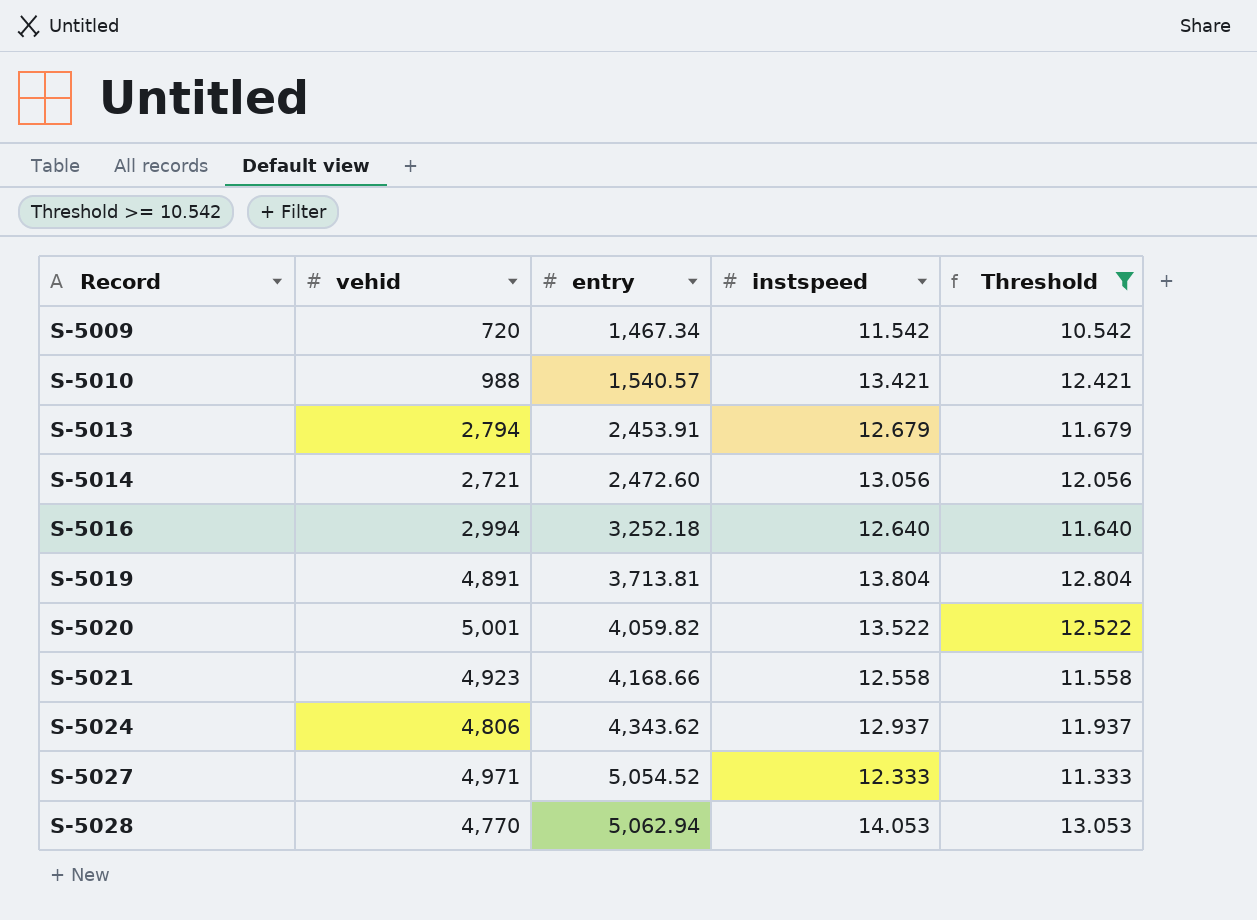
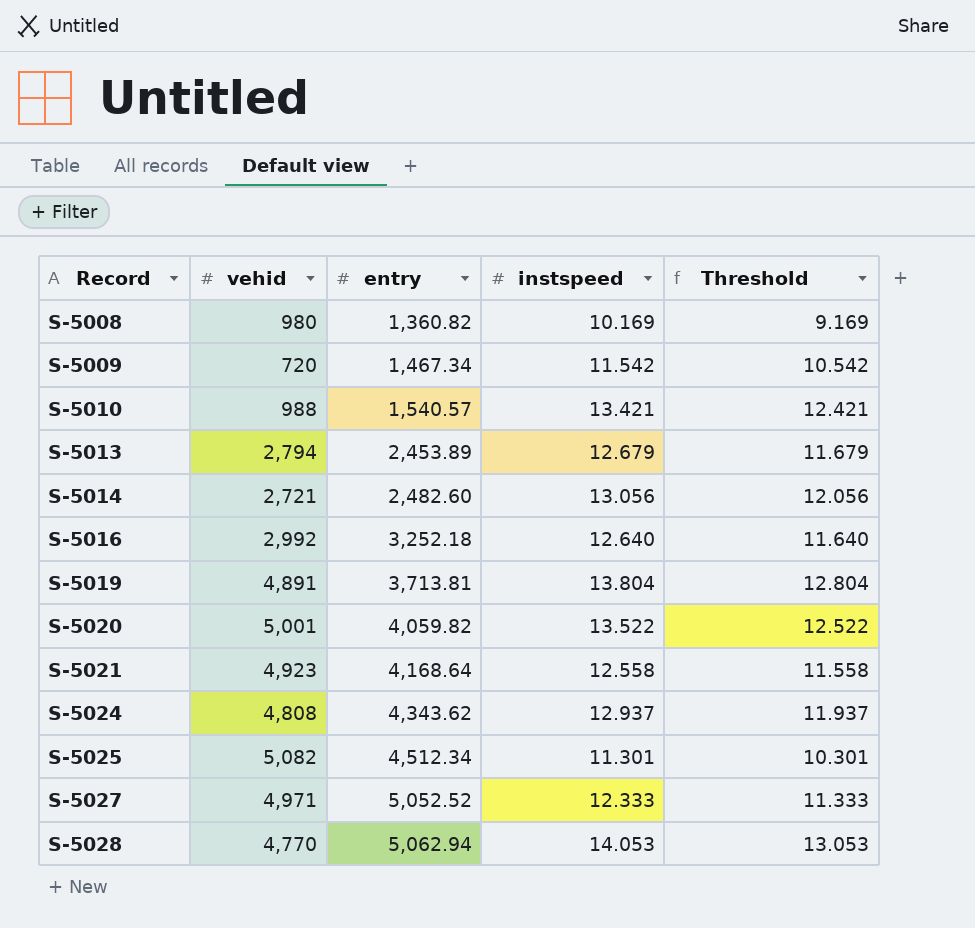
filter: Threshold >= 10.542 -> none
S-5013 | entry: 2,453.91 -> 2,453.89
S-5014 | entry: 2,472.60 -> 2,482.60
S-5016 | vehid: 2,994 -> 2,992
S-5021 | entry: 4,168.66 -> 4,168.64
S-5024 | vehid: 4,806 -> 4,808
S-5027 | entry: 5,054.52 -> 5,052.52

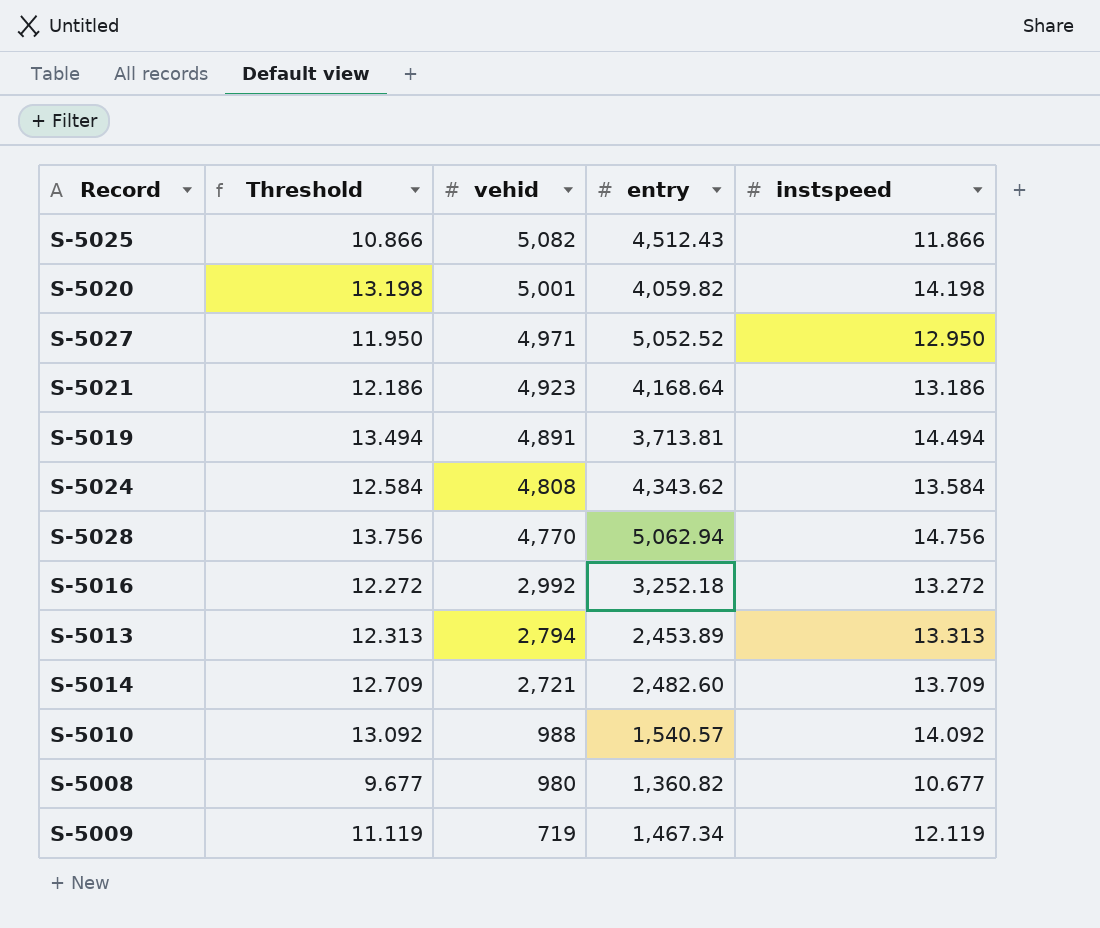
row order: Record ascending -> vehid descending
column Threshold | position: 5 -> 2
S-5025 | Threshold: 10.301 -> 10.866
S-5025 | entry: 4,512.34 -> 4,512.43
S-5025 | instspeed: 11.301 -> 11.866
S-5020 | Threshold: 12.522 -> 13.198
S-5020 | instspeed: 13.522 -> 14.198
S-5027 | Threshold: 11.333 -> 11.950
S-5027 | instspeed: 12.333 -> 12.950
S-5021 | Threshold: 11.558 -> 12.186
S-5021 | instspeed: 12.558 -> 13.186
S-5019 | Threshold: 12.804 -> 13.494
S-5019 | instspeed: 13.804 -> 14.494
S-5024 | Threshold: 11.937 -> 12.584
S-5024 | instspeed: 12.937 -> 13.584
S-5028 | Threshold: 13.053 -> 13.756
S-5028 | instspeed: 14.053 -> 14.756
S-5016 | Threshold: 11.640 -> 12.272
S-5016 | instspeed: 12.640 -> 13.272
S-5013 | Threshold: 11.679 -> 12.313
S-5013 | instspeed: 12.679 -> 13.313
S-5014 | Threshold: 12.056 -> 12.709
S-5014 | instspeed: 13.056 -> 13.709
S-5010 | Threshold: 12.421 -> 13.092
S-5010 | instspeed: 13.421 -> 14.092
S-5008 | Threshold: 9.169 -> 9.677
S-5008 | instspeed: 10.169 -> 10.677
S-5009 | Threshold: 10.542 -> 11.119
S-5009 | vehid: 720 -> 719
S-5009 | instspeed: 11.542 -> 12.119

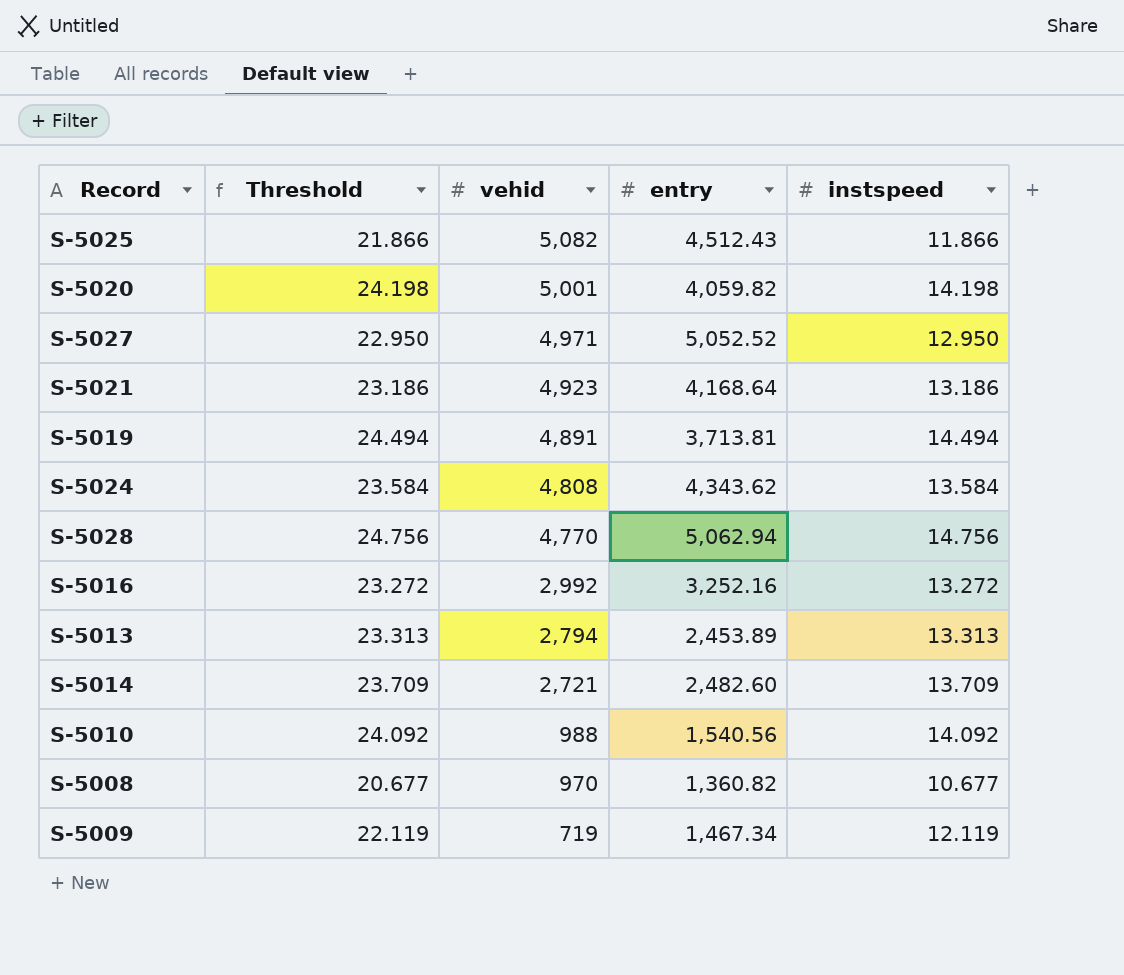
column Threshold | formula: [instspeed] - 1 -> [instspeed] + 10
S-5016 | entry: 3,252.18 -> 3,252.16
S-5010 | entry: 1,540.57 -> 1,540.56
S-5008 | vehid: 980 -> 970

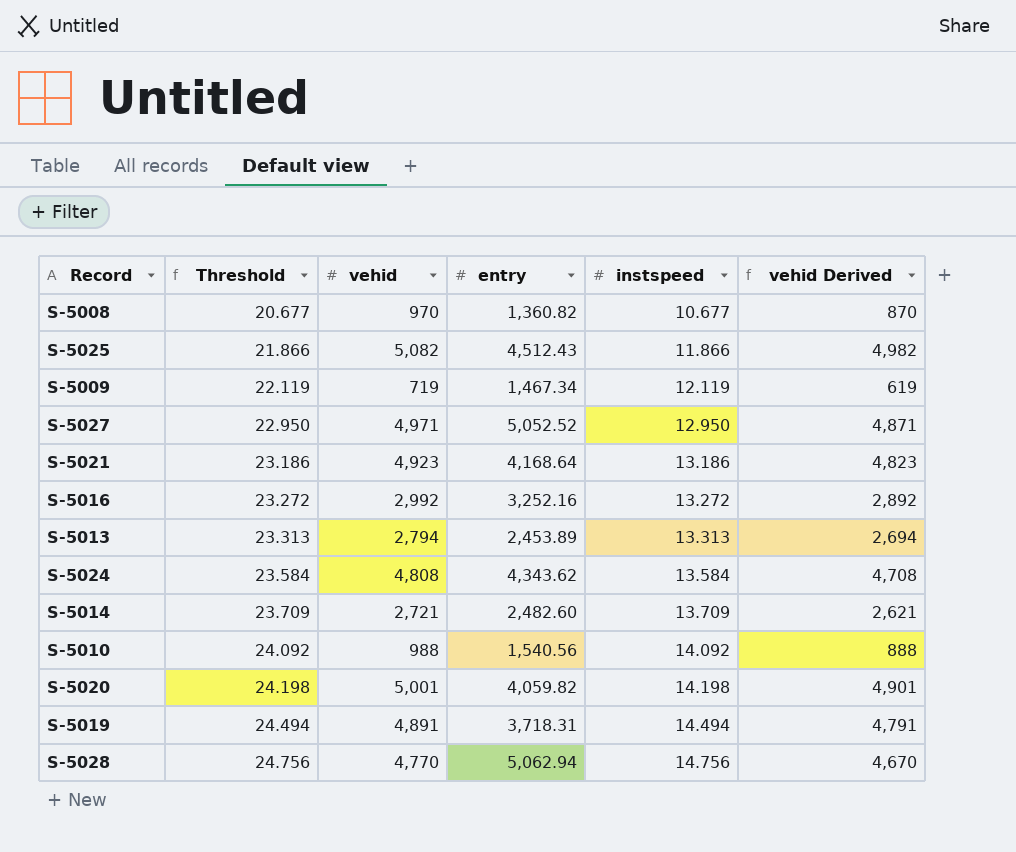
row order: vehid descending -> Threshold ascending
column vehid Derived | formula: none -> [vehid] - 100
S-5019 | entry: 3,713.81 -> 3,718.31

